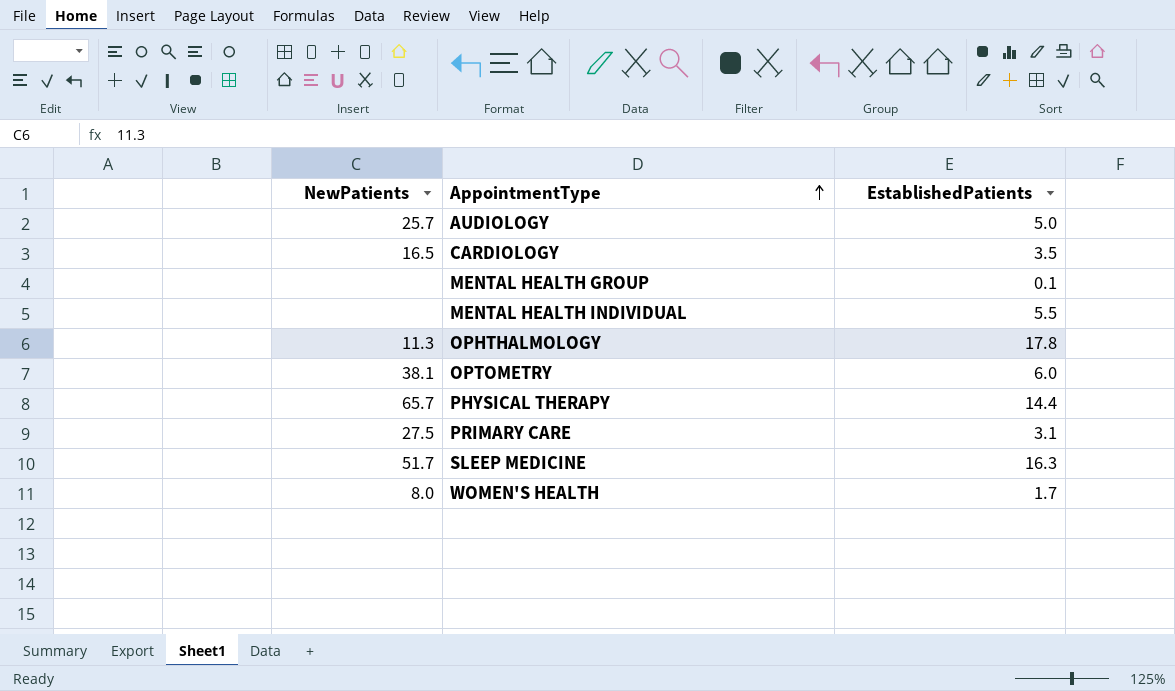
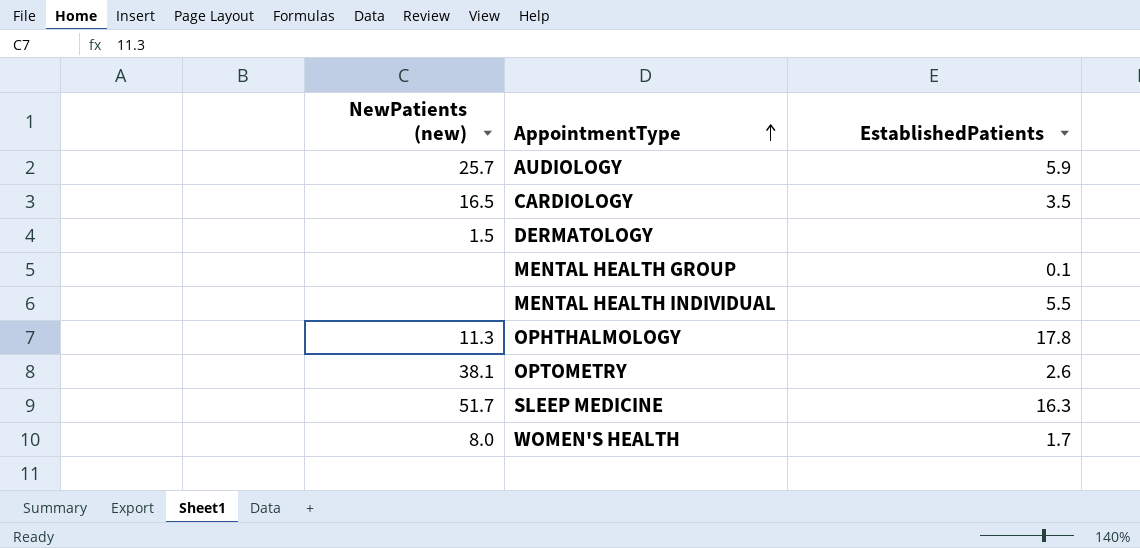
column name: NewPatients -> NewPatients (new)
row PHYSICAL THERAPY: 65.7 | 14.4 -> none
row PRIMARY CARE: 27.5 | 3.1 -> none
AUDIOLOGY | EstablishedPatients: 5.0 -> 5.9
row DERMATOLOGY: none -> 1.5 | none
OPTOMETRY | EstablishedPatients: 6.0 -> 2.6

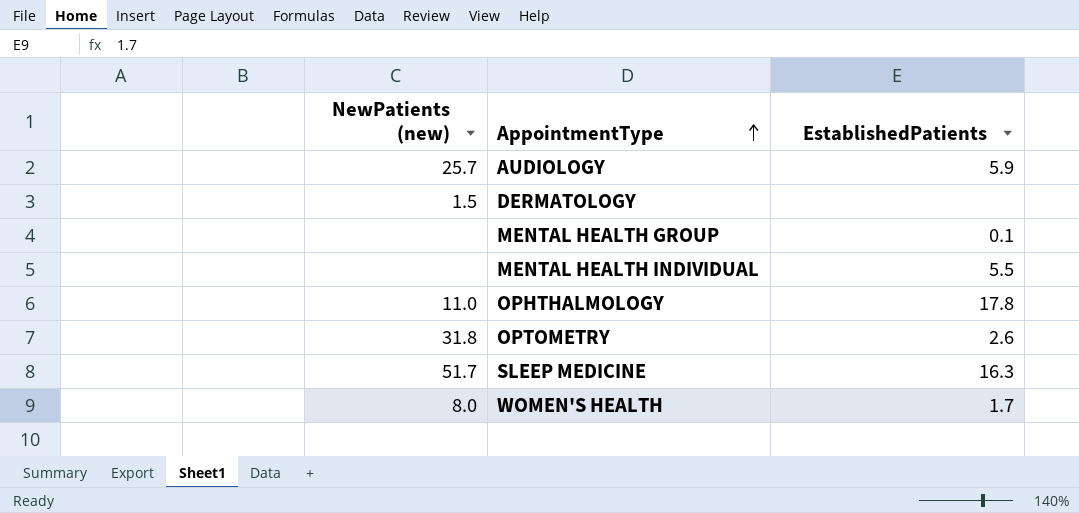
row CARDIOLOGY: 16.5 | 3.5 -> none
OPHTHALMOLOGY | NewPatients (new): 11.3 -> 11.0
OPTOMETRY | NewPatients (new): 38.1 -> 31.8

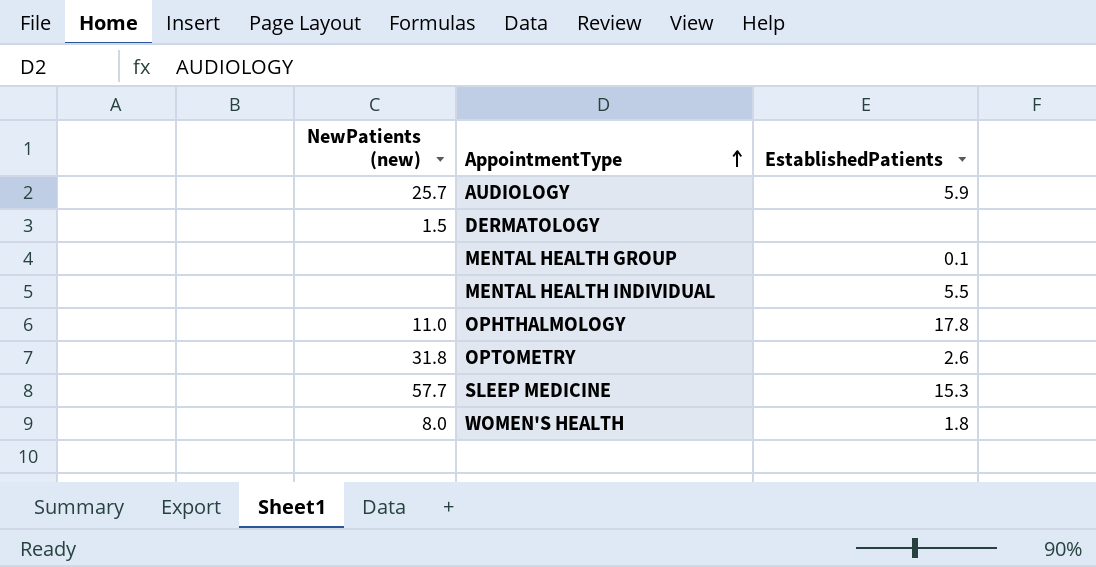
SLEEP MEDICINE | NewPatients (new): 51.7 -> 57.7
SLEEP MEDICINE | EstablishedPatients: 16.3 -> 15.3
WOMEN'S HEALTH | EstablishedPatients: 1.7 -> 1.8

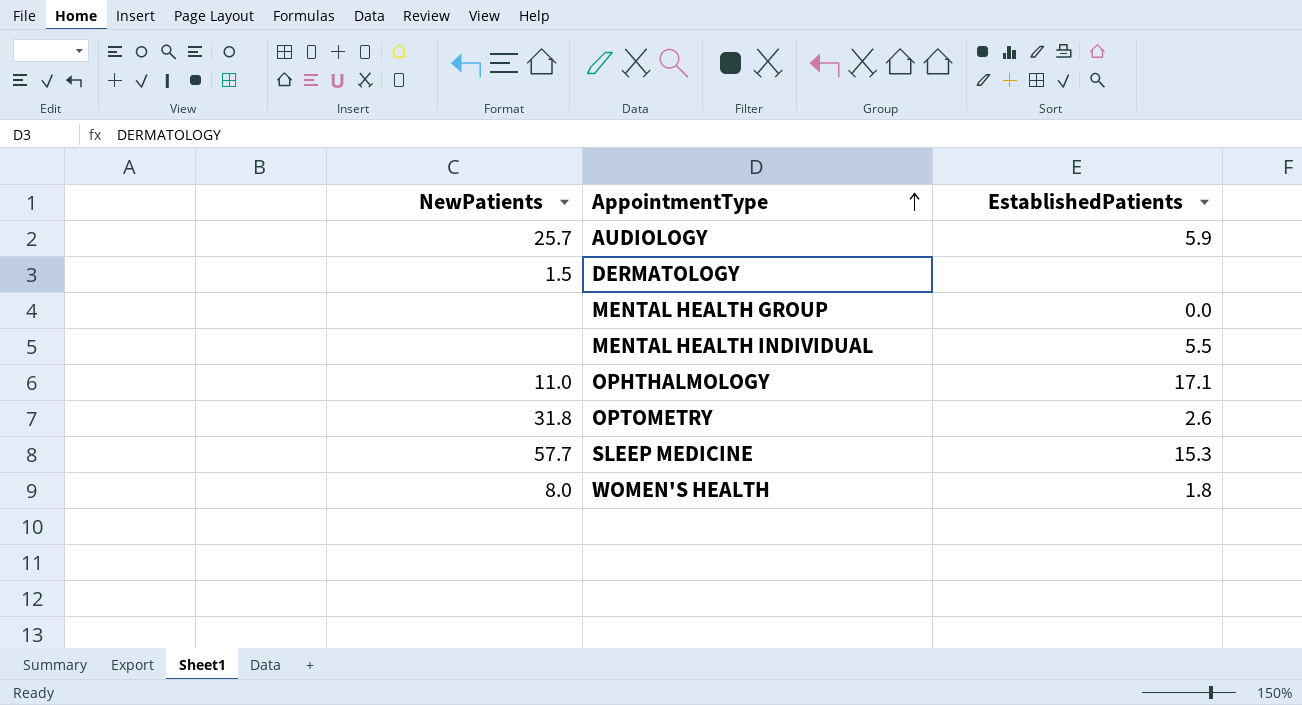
column name: NewPatients (new) -> NewPatients
MENTAL HEALTH GROUP | EstablishedPatients: 0.1 -> 0.0
OPHTHALMOLOGY | EstablishedPatients: 17.8 -> 17.1

